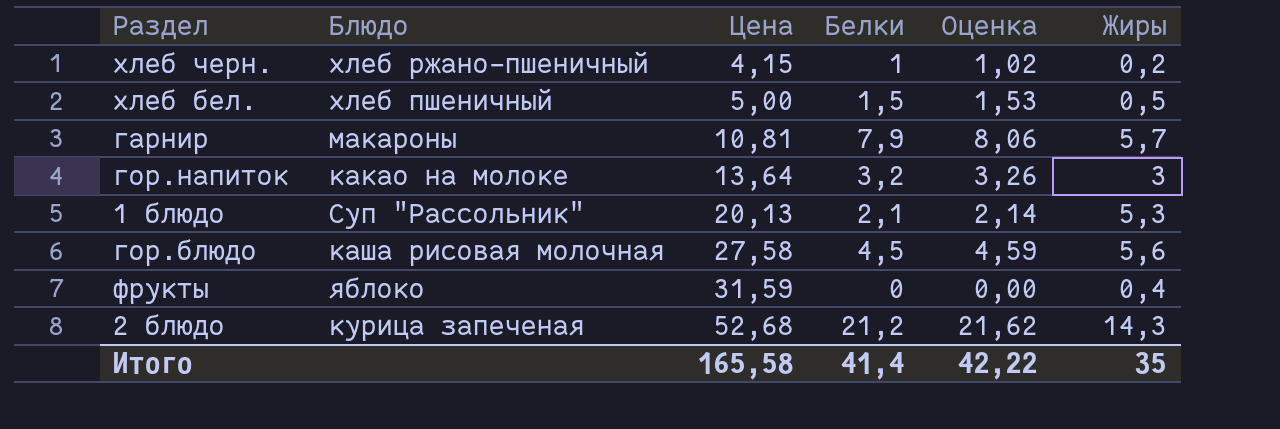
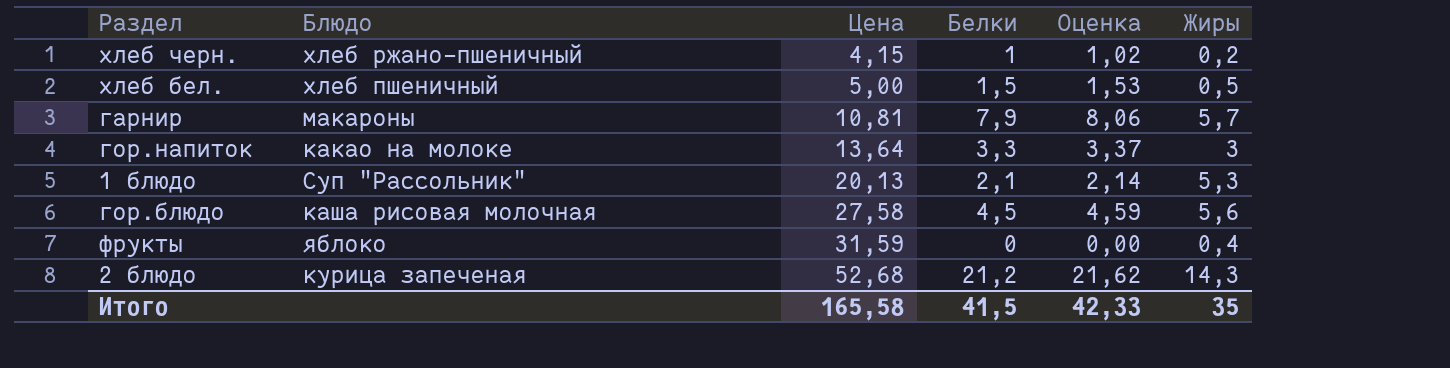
гор.напиток | Белки: 3,2 -> 3,3
гор.напиток | Оценка: 3,26 -> 3,37
Итого | Белки: 41,4 -> 41,5
Итого | Оценка: 42,22 -> 42,33

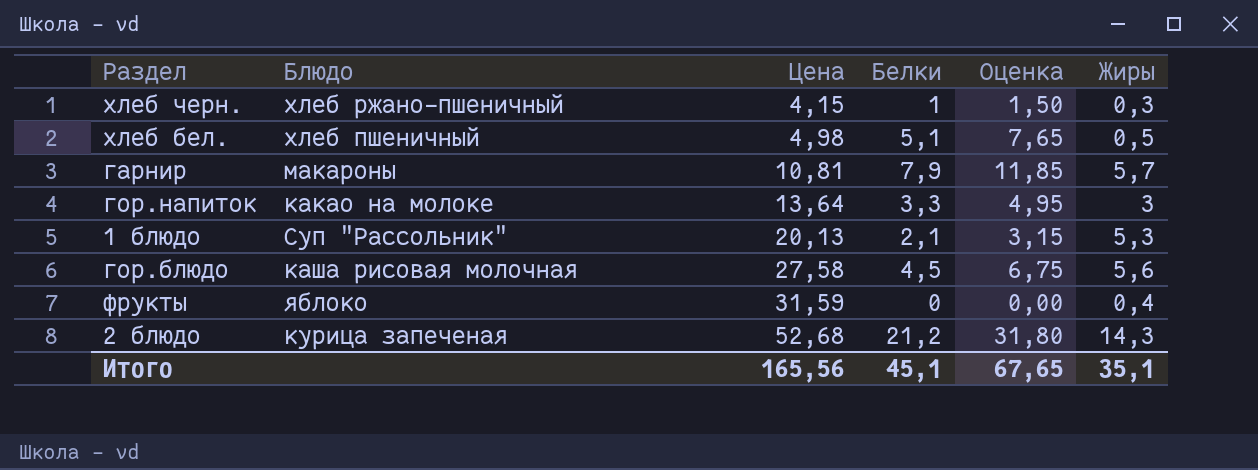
column Оценка | formula: [Белки] * 1,02 -> [Белки] * 1,5
хлеб черн. | Жиры: 0,2 -> 0,3
хлеб бел. | Цена: 5,00 -> 4,98
хлеб бел. | Белки: 1,5 -> 5,1
Итого | Цена: 165,58 -> 165,56
Итого | Белки: 41,5 -> 45,1
Итого | Оценка: 42,33 -> 67,65
Итого | Жиры: 35 -> 35,1

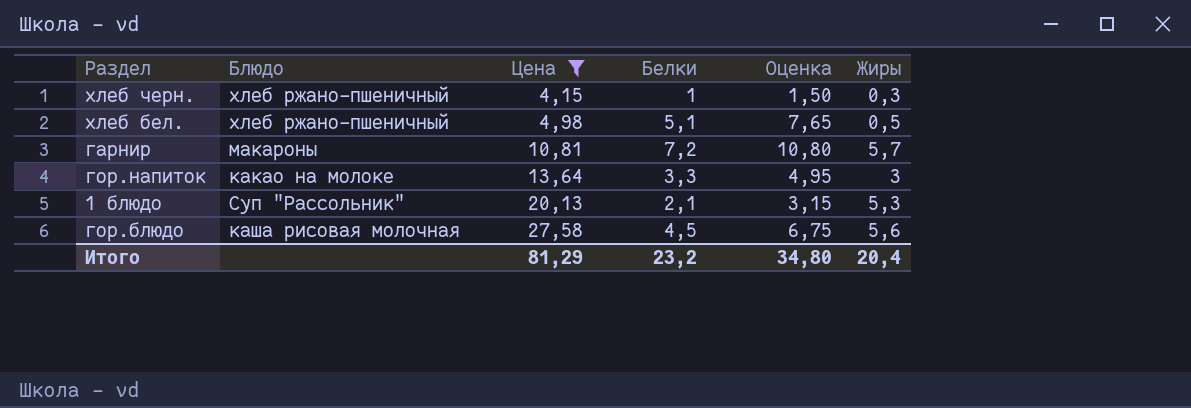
filter: none -> Цена <= 27,58
хлеб бел. | Блюдо: хлеб пшеничный -> хлеб ржано-пшеничный
гарнир | Белки: 7,9 -> 7,2
гарнир | Оценка: 11,85 -> 10,80
Итого | Цена: 165,56 -> 81,29
Итого | Белки: 45,1 -> 23,2
Итого | Оценка: 67,65 -> 34,80
Итого | Жиры: 35,1 -> 20,4

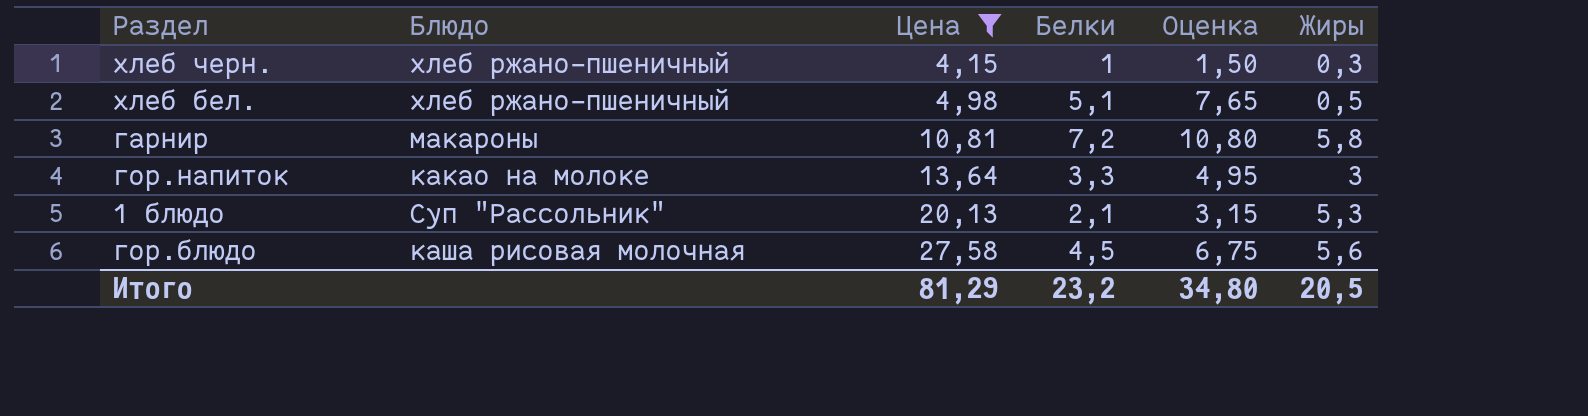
гарнир | Жиры: 5,7 -> 5,8
Итого | Жиры: 20,4 -> 20,5

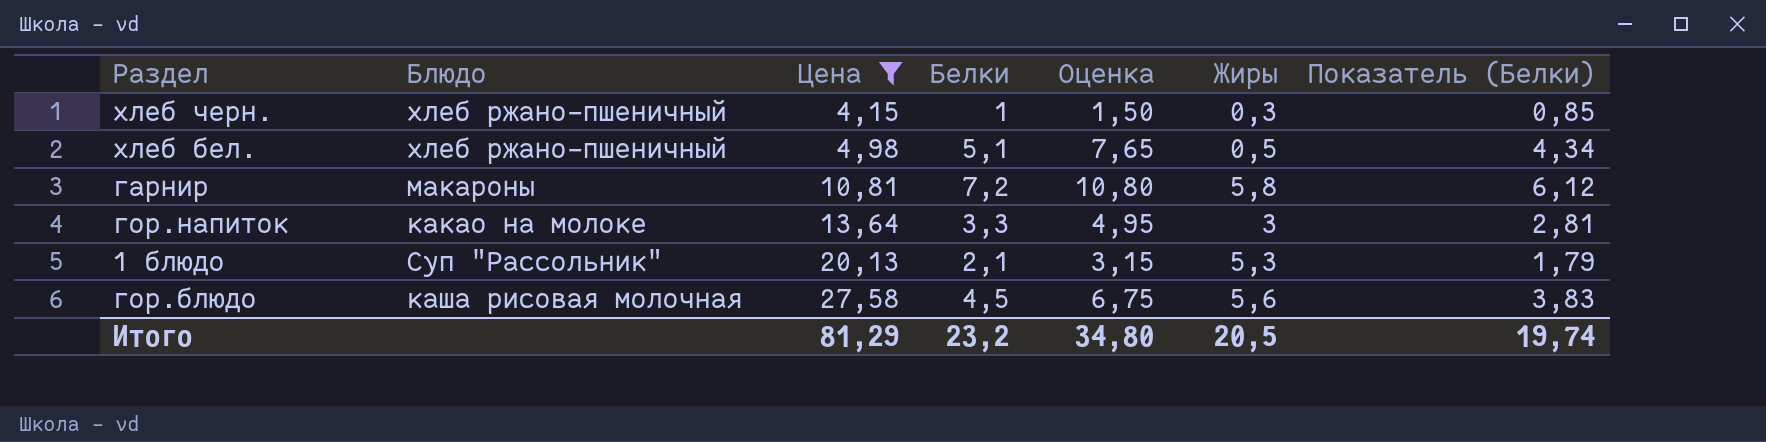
column Показатель (Белки) | formula: none -> [Белки] * 0,85

